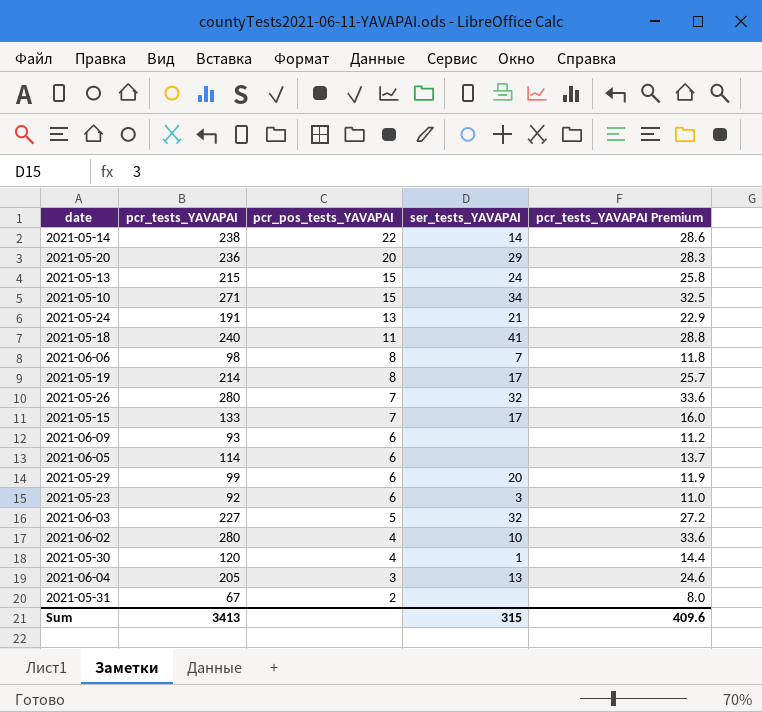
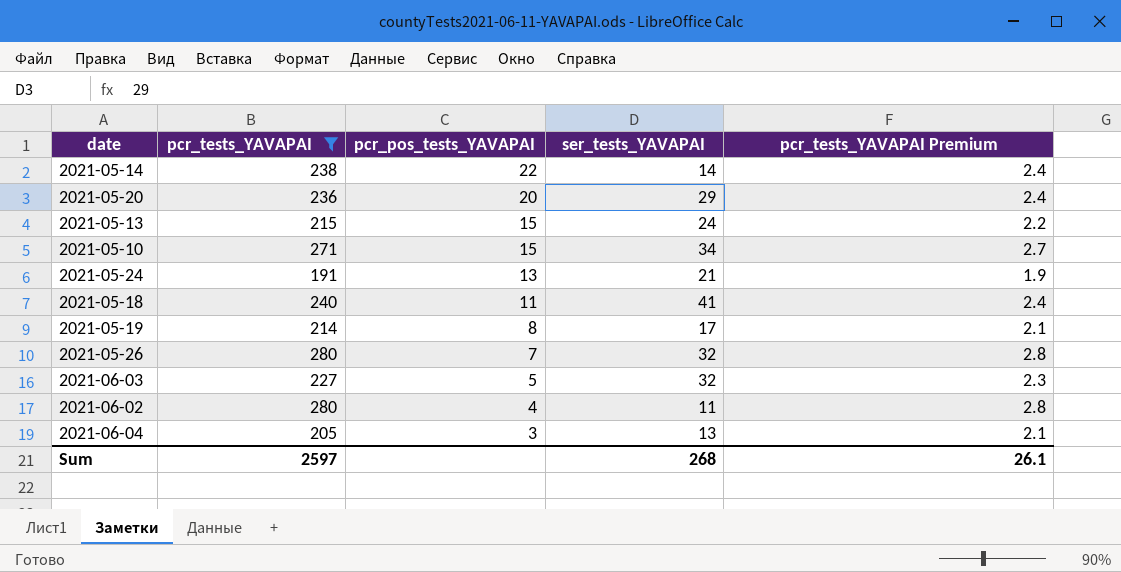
filter: none -> pcr_tests_YAVAPAI >= 191
column pcr_tests_YAVAPAI Premium | formula: [pcr_tests_YAVAPAI] * 0.12 -> [pcr_tests_YAVAPAI] * 0.01
2021-06-02 | ser_tests_YAVAPAI: 10 -> 11
Sum | pcr_tests_YAVAPAI: 3413 -> 2597
Sum | ser_tests_YAVAPAI: 315 -> 268
Sum | pcr_tests_YAVAPAI Premium: 409.6 -> 26.1

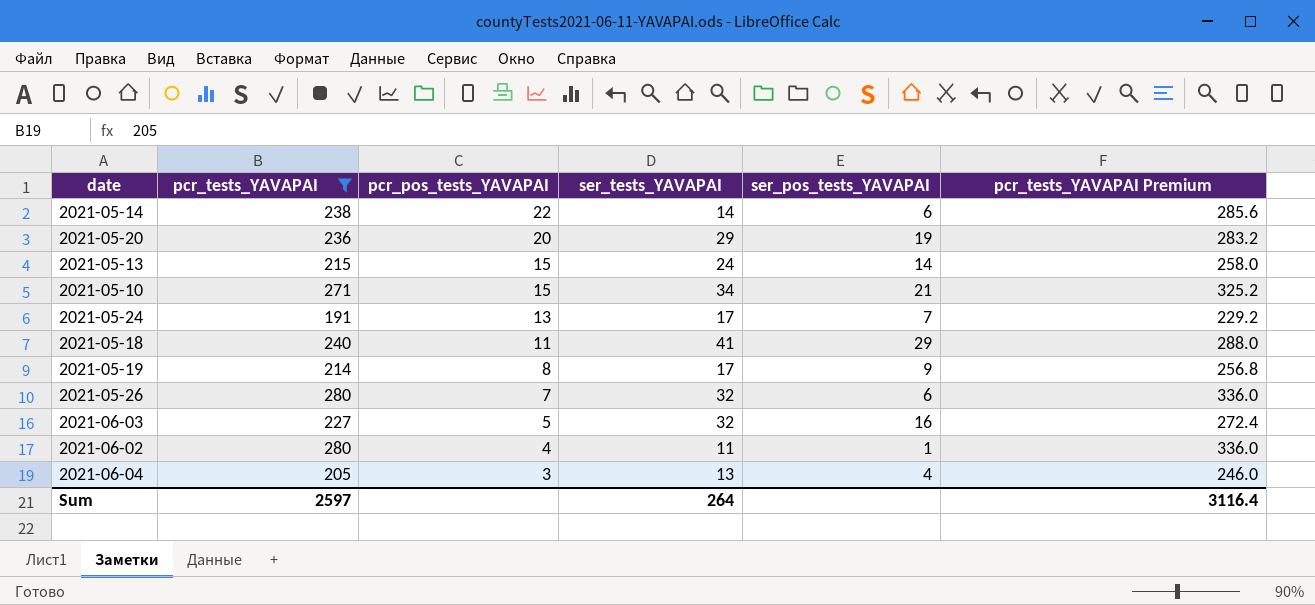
column ser_pos_tests_YAVAPAI | position: none -> 5
column pcr_tests_YAVAPAI Premium | formula: [pcr_tests_YAVAPAI] * 0.01 -> [pcr_tests_YAVAPAI] * 1.2
2021-05-24 | ser_tests_YAVAPAI: 21 -> 17
Sum | ser_tests_YAVAPAI: 268 -> 264
Sum | pcr_tests_YAVAPAI Premium: 26.1 -> 3116.4

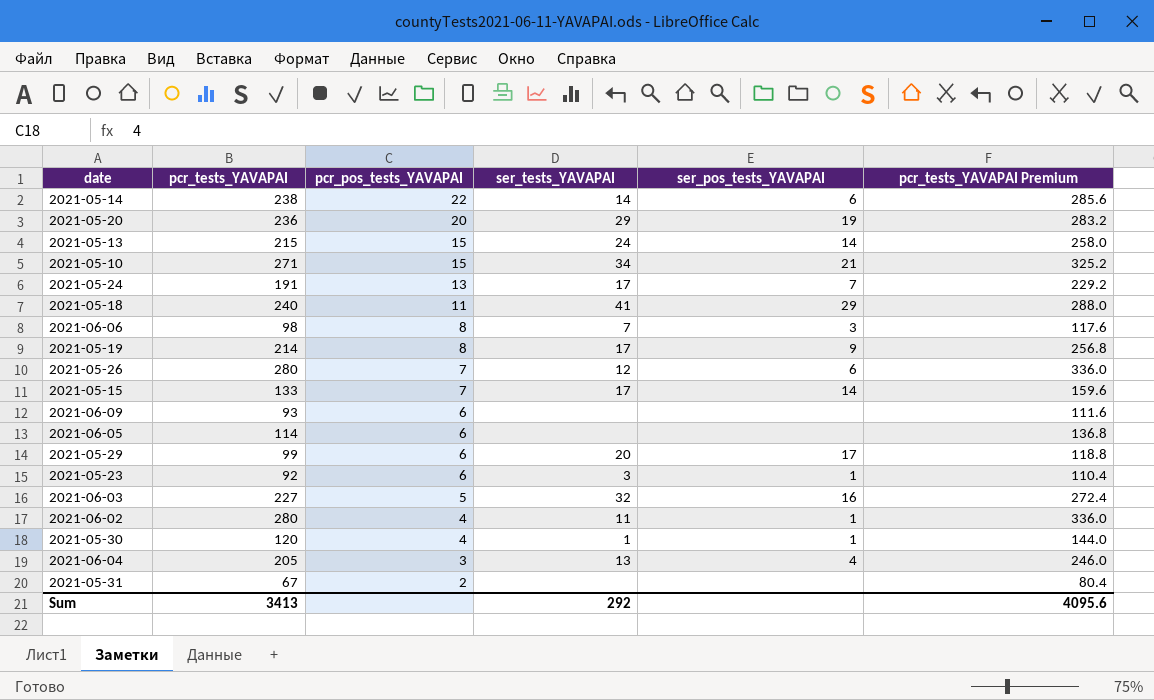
filter: pcr_tests_YAVAPAI >= 191 -> none
2021-05-26 | ser_tests_YAVAPAI: 32 -> 12
Sum | pcr_tests_YAVAPAI: 2597 -> 3413
Sum | ser_tests_YAVAPAI: 264 -> 292
Sum | pcr_tests_YAVAPAI Premium: 3116.4 -> 4095.6

